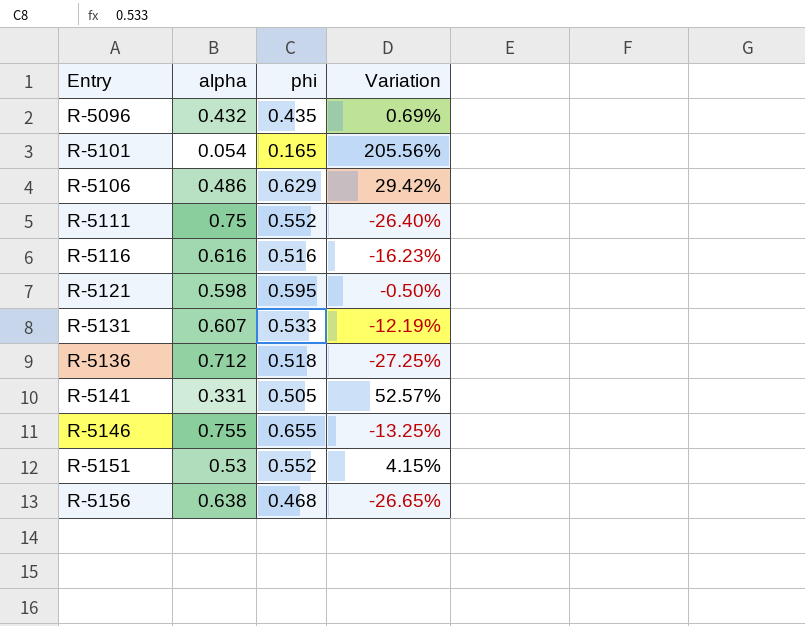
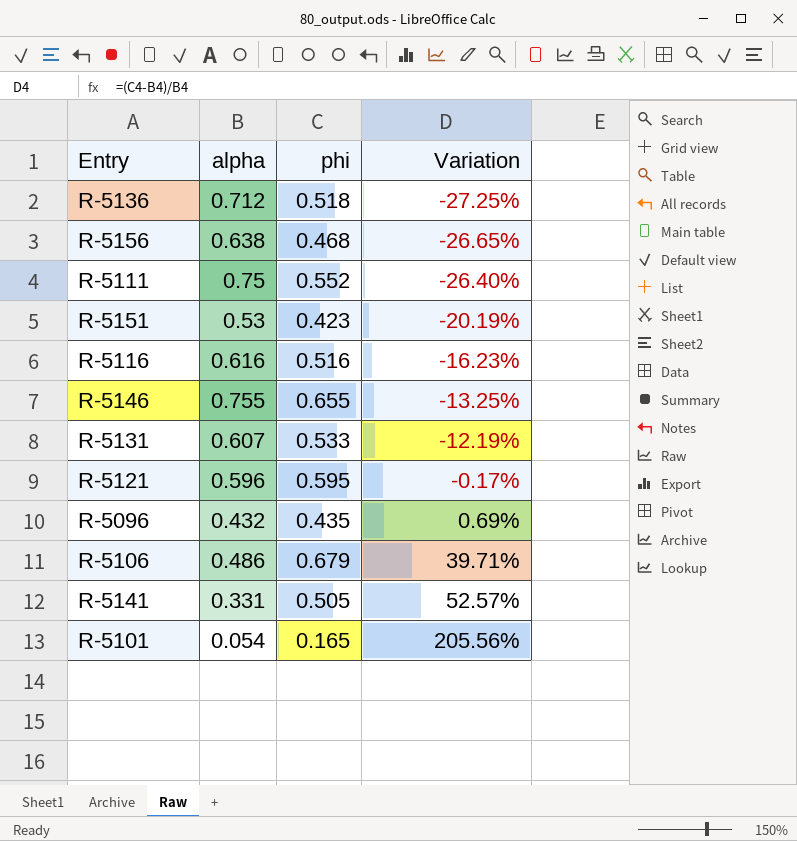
row order: Entry ascending -> Variation ascending
R-5151 | phi: 0.552 -> 0.423
R-5151 | Variation: 4.15% -> -20.19%
R-5121 | alpha: 0.598 -> 0.596
R-5121 | Variation: -0.50% -> -0.17%
R-5106 | phi: 0.629 -> 0.679
R-5106 | Variation: 29.42% -> 39.71%

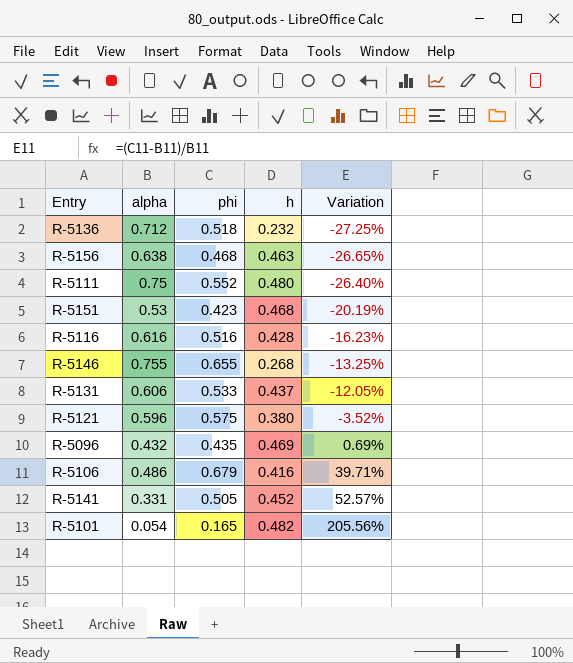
column h | position: none -> 4
R-5131 | alpha: 0.607 -> 0.606
R-5131 | Variation: -12.19% -> -12.05%
R-5121 | phi: 0.595 -> 0.575
R-5121 | Variation: -0.17% -> -3.52%

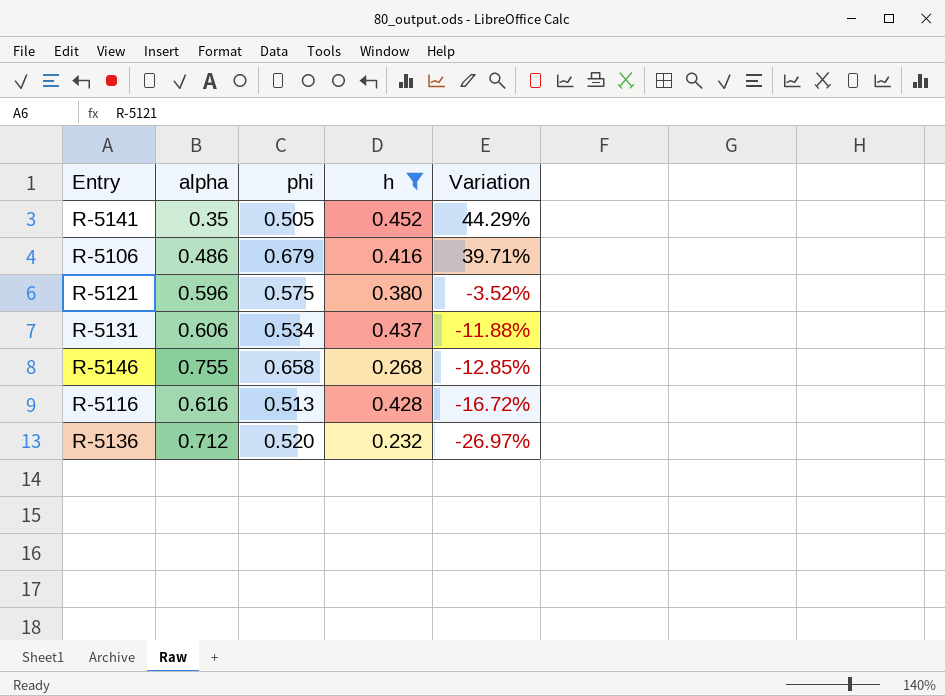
filter: none -> h <= 0.452
row order: Variation ascending -> Variation descending
R-5141 | alpha: 0.331 -> 0.35
R-5141 | Variation: 52.57% -> 44.29%
R-5131 | phi: 0.533 -> 0.534
R-5131 | Variation: -12.05% -> -11.88%
R-5146 | phi: 0.655 -> 0.658
R-5146 | Variation: -13.25% -> -12.85%
R-5116 | phi: 0.516 -> 0.513
R-5116 | Variation: -16.23% -> -16.72%
R-5136 | phi: 0.518 -> 0.520
R-5136 | Variation: -27.25% -> -26.97%

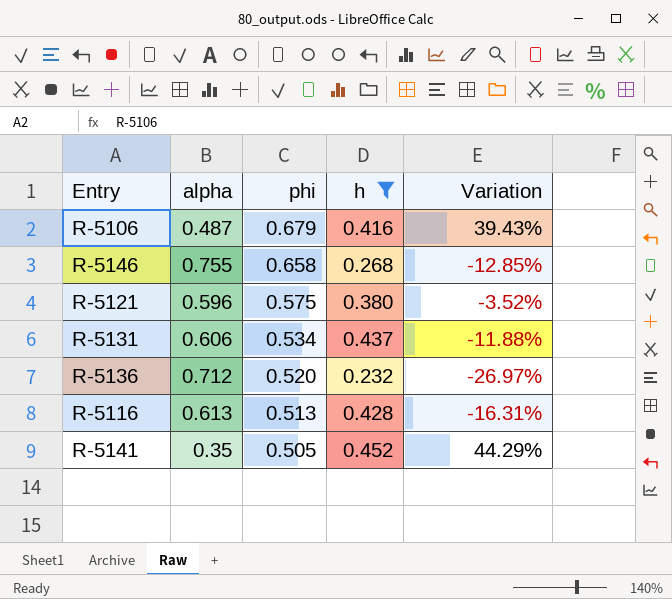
row order: Variation descending -> phi descending
R-5106 | alpha: 0.486 -> 0.487
R-5106 | Variation: 39.71% -> 39.43%
R-5116 | alpha: 0.616 -> 0.613
R-5116 | Variation: -16.72% -> -16.31%

